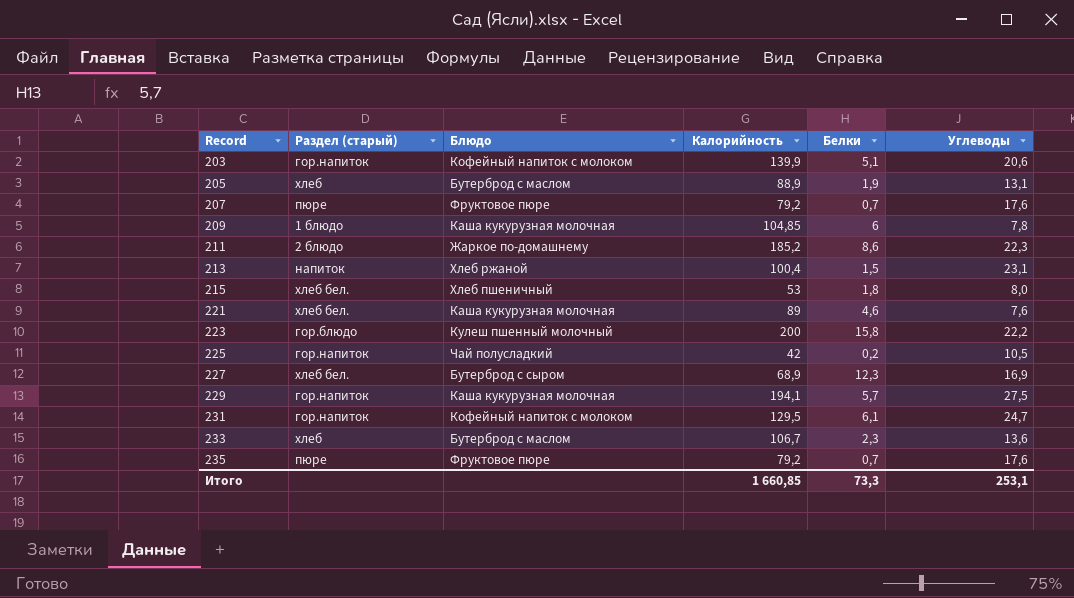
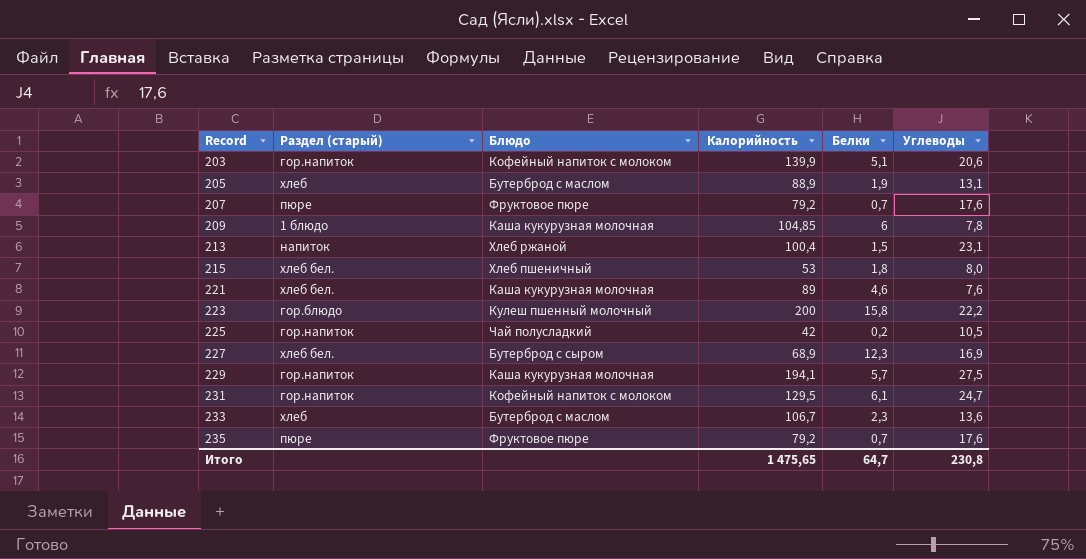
row 211: 2 блюдо | Жаркое по-домашнему | 185,2 | 8,6 | 22,3 -> none
Итого | Калорийность: 1 660,85 -> 1 475,65
Итого | Белки: 73,3 -> 64,7
Итого | Углеводы: 253,1 -> 230,8

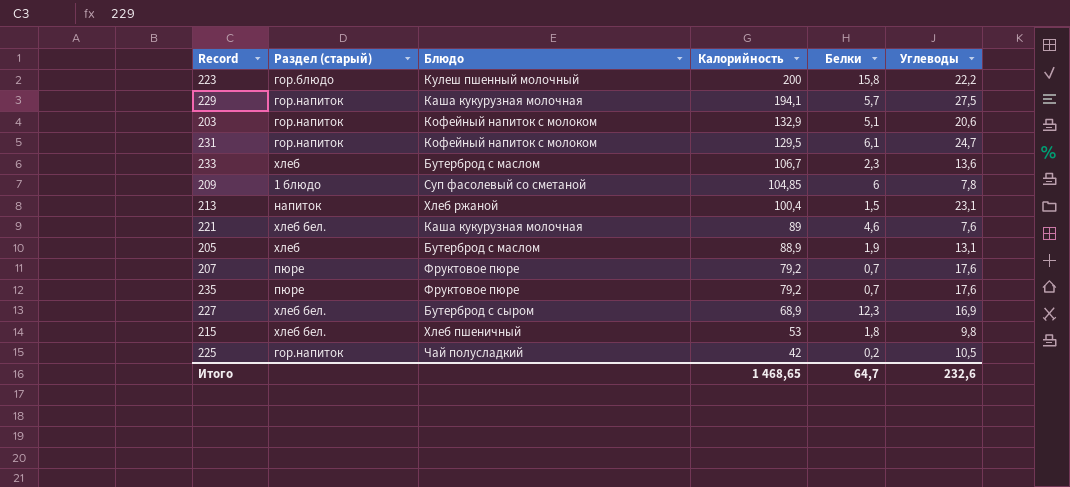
row order: Record ascending -> Калорийность descending
203 | Калорийность: 139,9 -> 132,9
209 | Блюдо: Каша кукурузная молочная -> Суп фасолевый со сметаной
215 | Углеводы: 8,0 -> 9,8
Итого | Калорийность: 1 475,65 -> 1 468,65
Итого | Углеводы: 230,8 -> 232,6

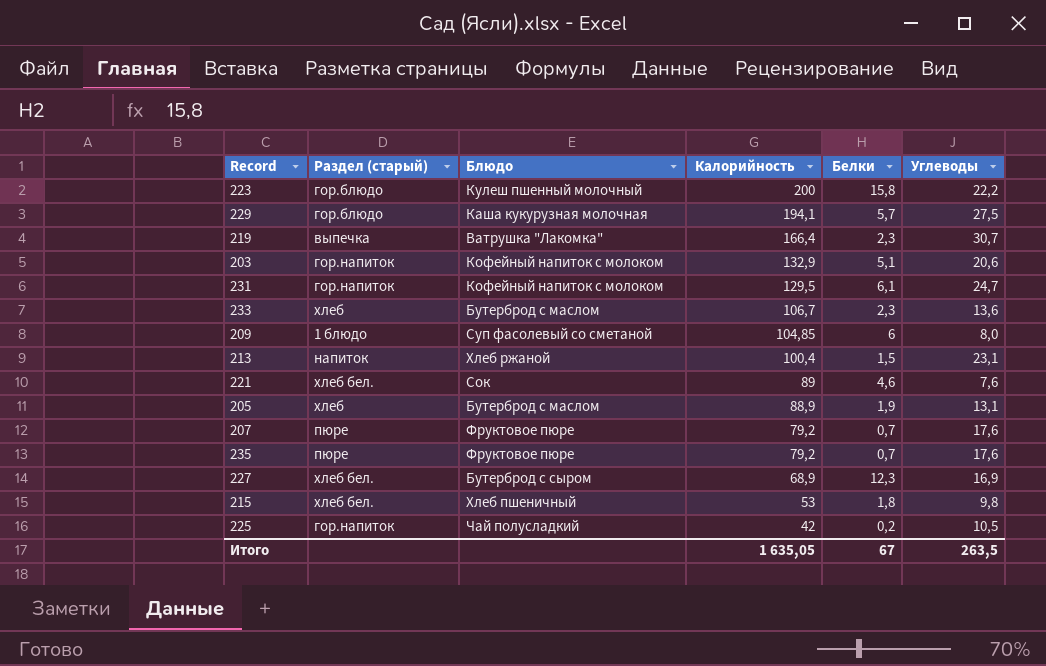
229 | Раздел (старый): гор.напиток -> гор.блюдо
row 219: none -> выпечка | Ватрушка "Лакомка" | 166,4 | 2,3 | 30,7
209 | Углеводы: 7,8 -> 8,0
221 | Блюдо: Каша кукурузная молочная -> Сок
Итого | Калорийность: 1 468,65 -> 1 635,05
Итого | Белки: 64,7 -> 67
Итого | Углеводы: 232,6 -> 263,5

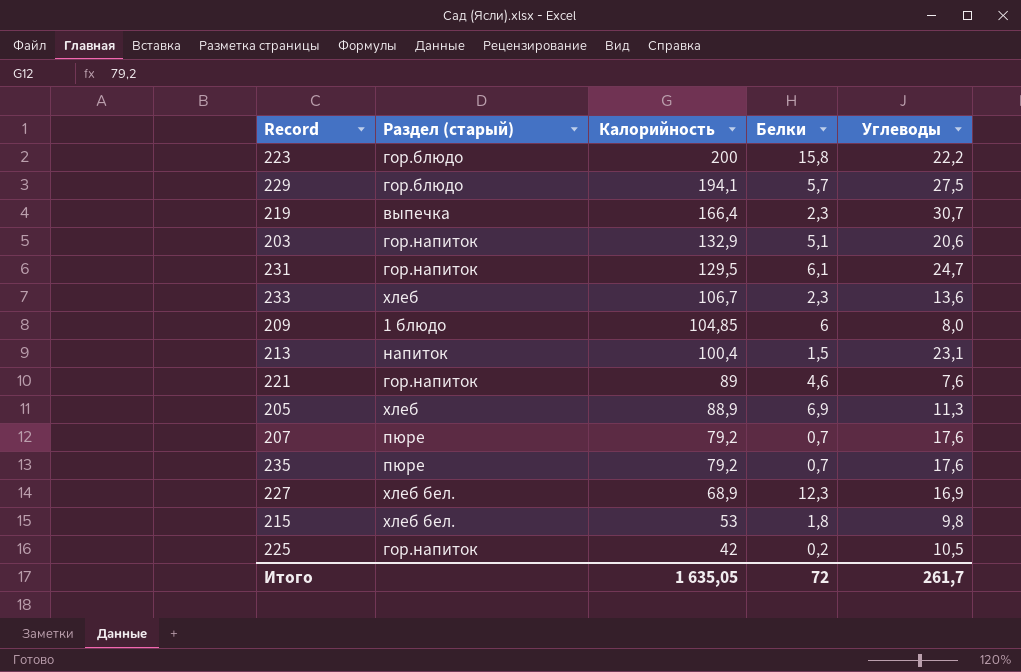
column Блюдо | position: 3 -> none
221 | Раздел (старый): хлеб бел. -> гор.напиток
205 | Белки: 1,9 -> 6,9
205 | Углеводы: 13,1 -> 11,3
Итого | Белки: 67 -> 72
Итого | Углеводы: 263,5 -> 261,7

